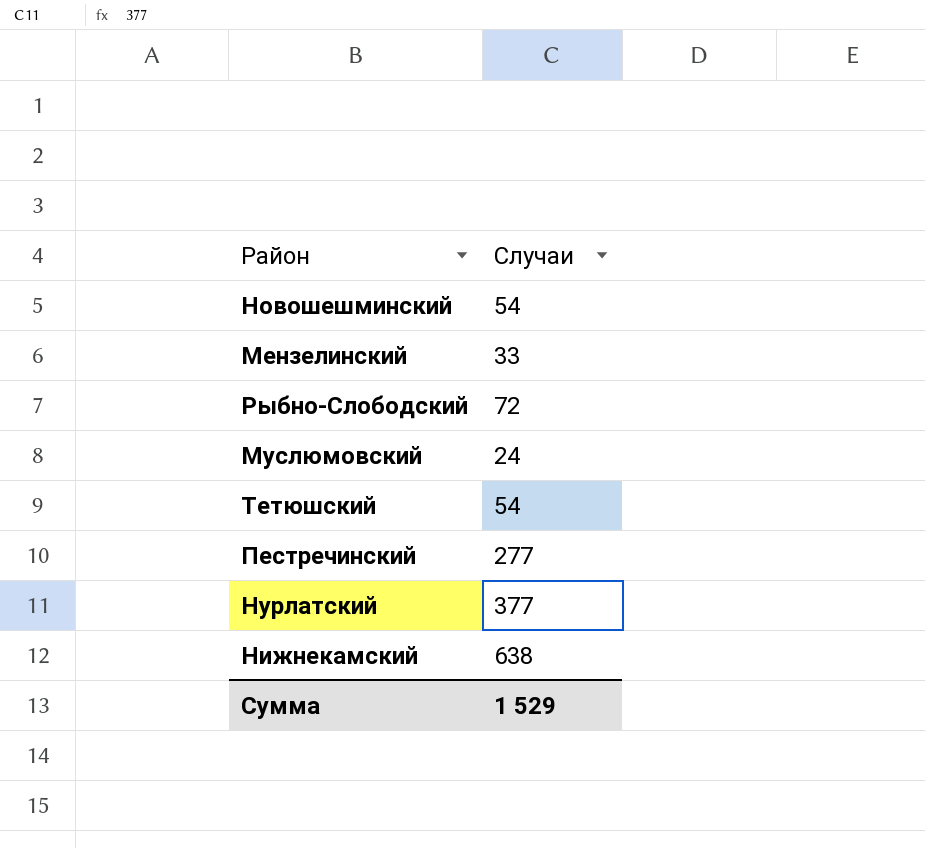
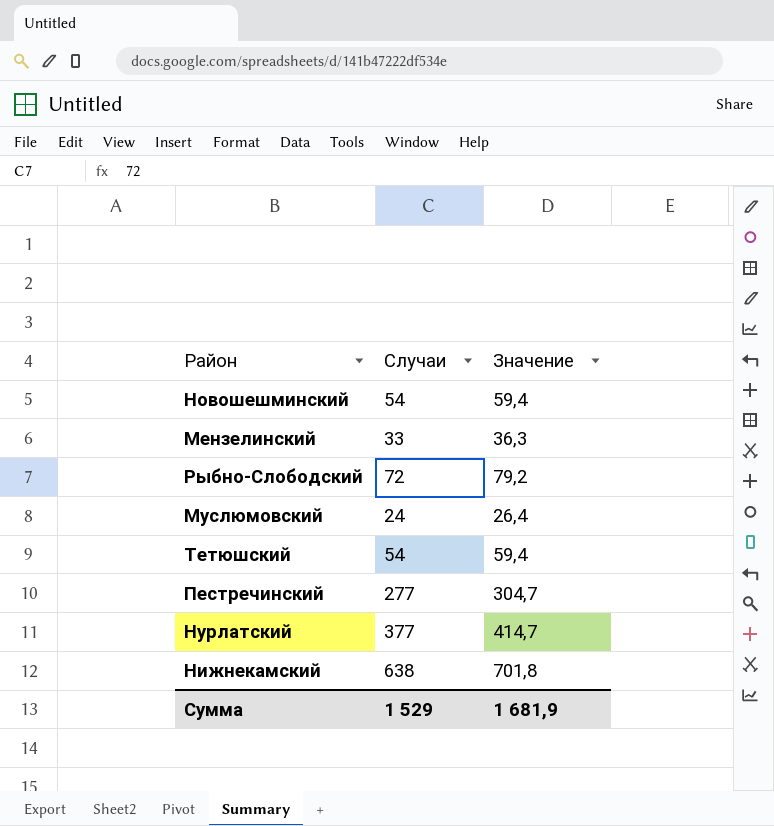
column Значение | formula: none -> [Случаи] * 1,1

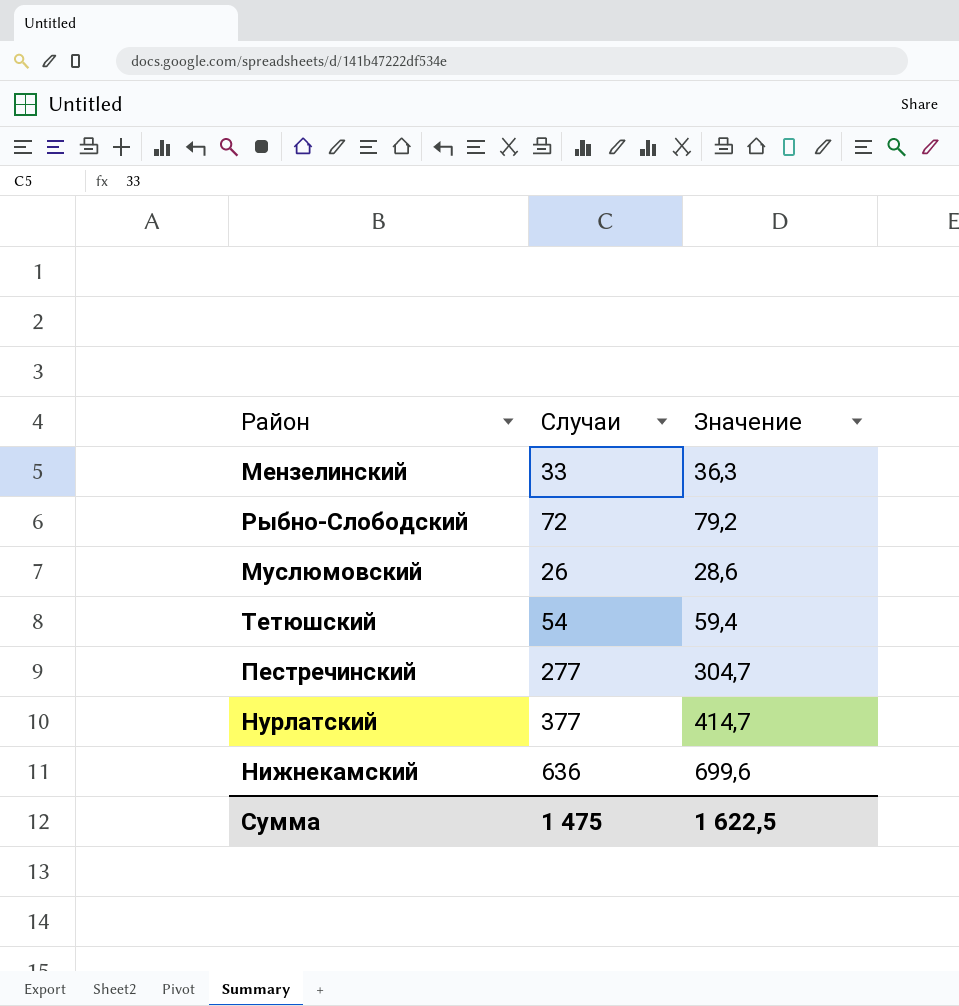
row Новошешминский: 54 | 59,4 -> none
Муслюмовский | Случаи: 24 -> 26
Муслюмовский | Значение: 26,4 -> 28,6
Нижнекамский | Случаи: 638 -> 636
Нижнекамский | Значение: 701,8 -> 699,6
Сумма | Случаи: 1 529 -> 1 475
Сумма | Значение: 1 681,9 -> 1 622,5

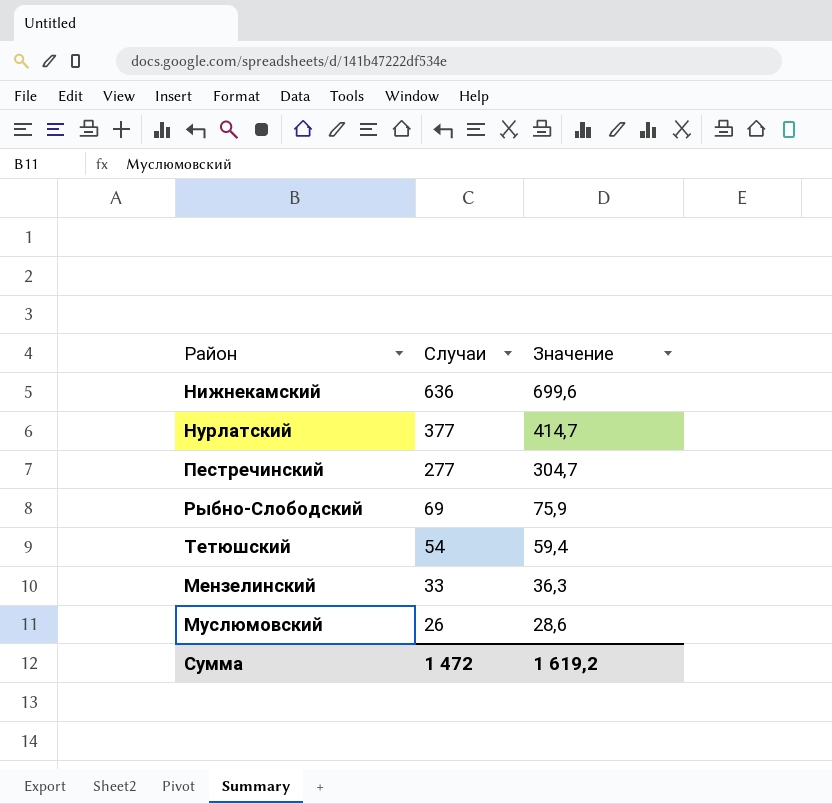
row order: none -> Случаи descending
Рыбно-Слободский | Случаи: 72 -> 69
Рыбно-Слободский | Значение: 79,2 -> 75,9
Сумма | Случаи: 1 475 -> 1 472
Сумма | Значение: 1 622,5 -> 1 619,2

